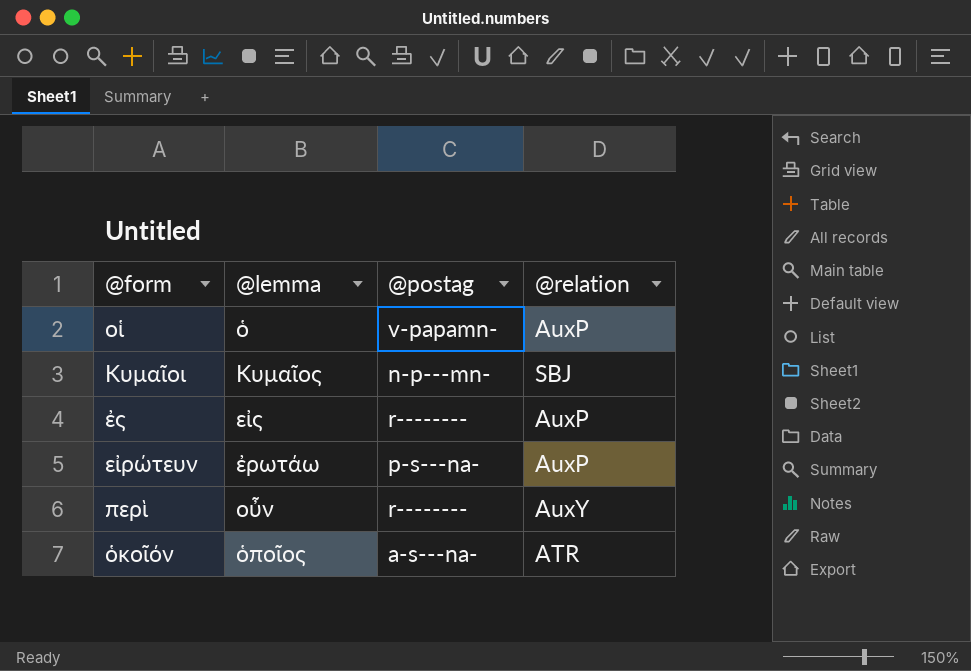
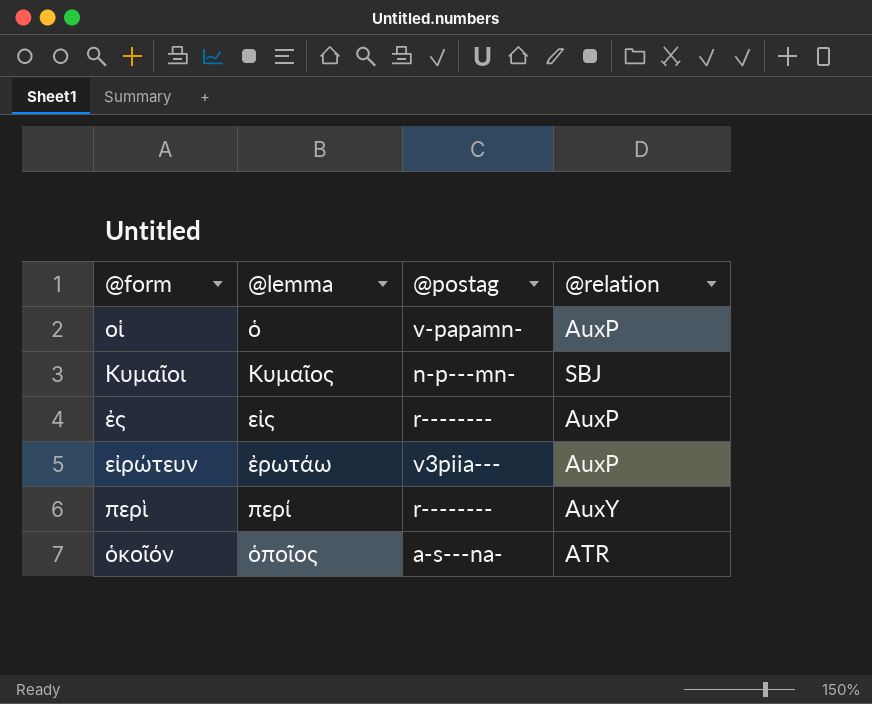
εἰρώτευν | @postag: p-s---na- -> v3piia---
περὶ | @lemma: οὖν -> περί

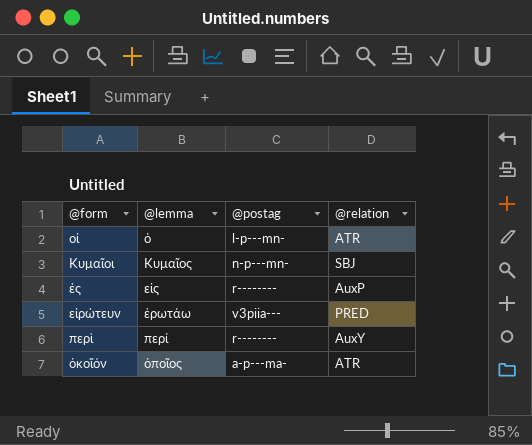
οἱ | @postag: v-papamn- -> l-p---mn-
οἱ | @relation: AuxP -> ATR
εἰρώτευν | @relation: AuxP -> PRED
ὁκοῖόν | @postag: a-s---na- -> a-p---ma-

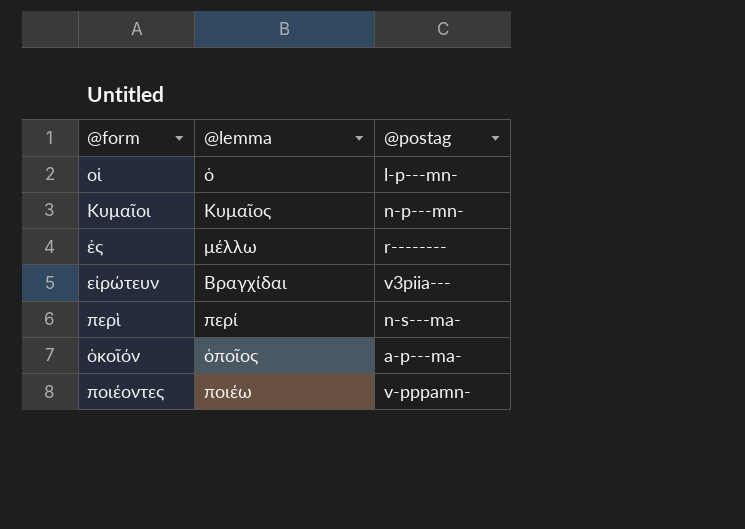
column @relation | position: 4 -> none
ἐς | @lemma: εἰς -> μέλλω
εἰρώτευν | @lemma: ἐρωτάω -> Βραγχίδαι
περὶ | @postag: r-------- -> n-s---ma-
row ποιέοντες: none -> ποιέω | v-pppamn-

